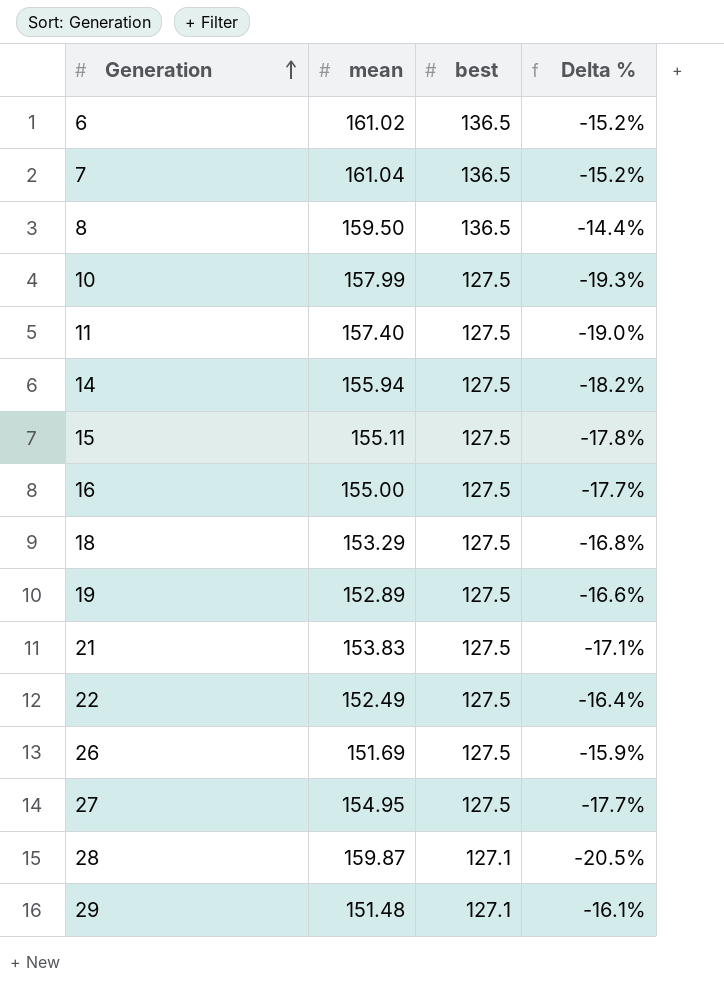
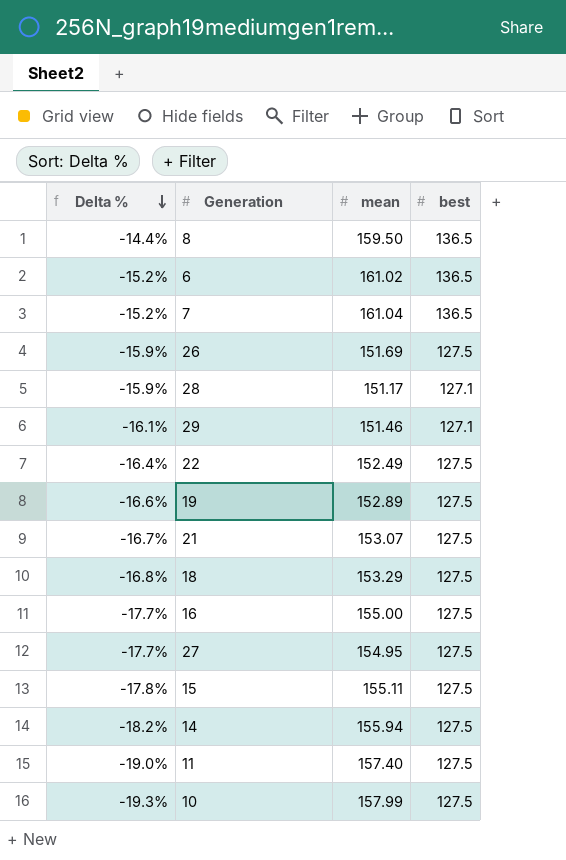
row order: Generation ascending -> Delta % descending
column Delta % | position: 4 -> 1
28 | Delta %: -20.5% -> -15.9%
28 | mean: 159.87 -> 151.17
29 | mean: 151.48 -> 151.46
21 | Delta %: -17.1% -> -16.7%
21 | mean: 153.83 -> 153.07

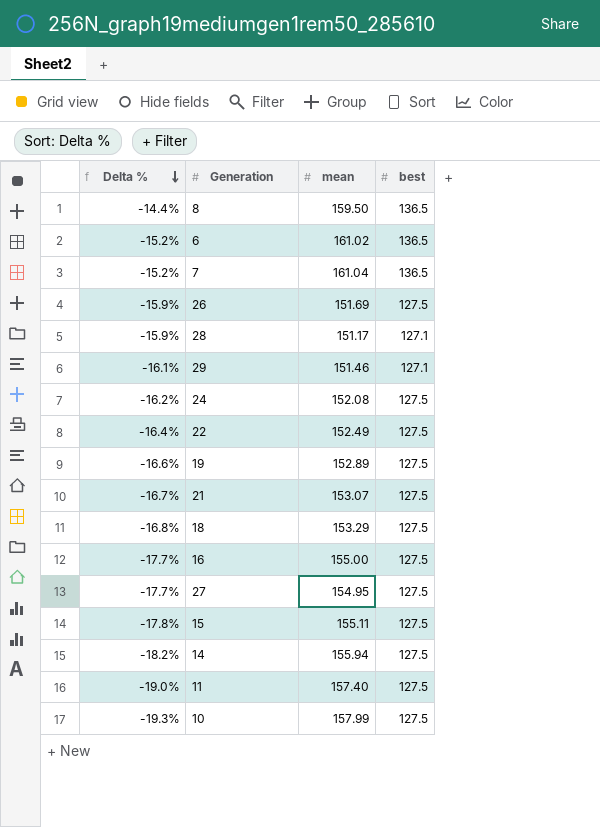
row 24: none -> -16.2% | 152.08 | 127.5

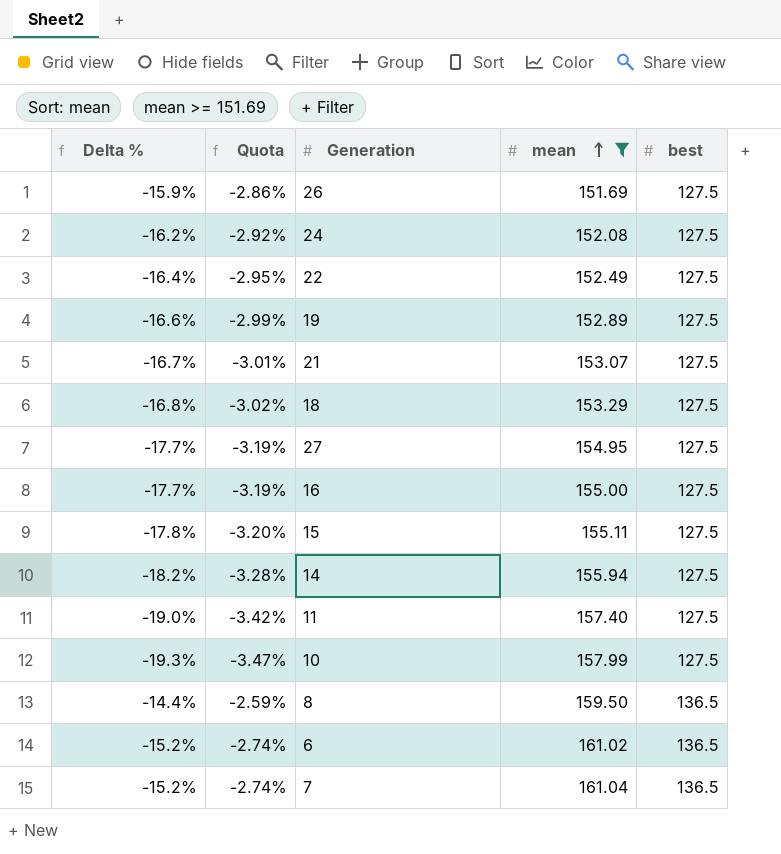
filter: none -> mean >= 151.69
row order: Delta % descending -> mean ascending
column Quota | formula: none -> [Delta %] * 0.18

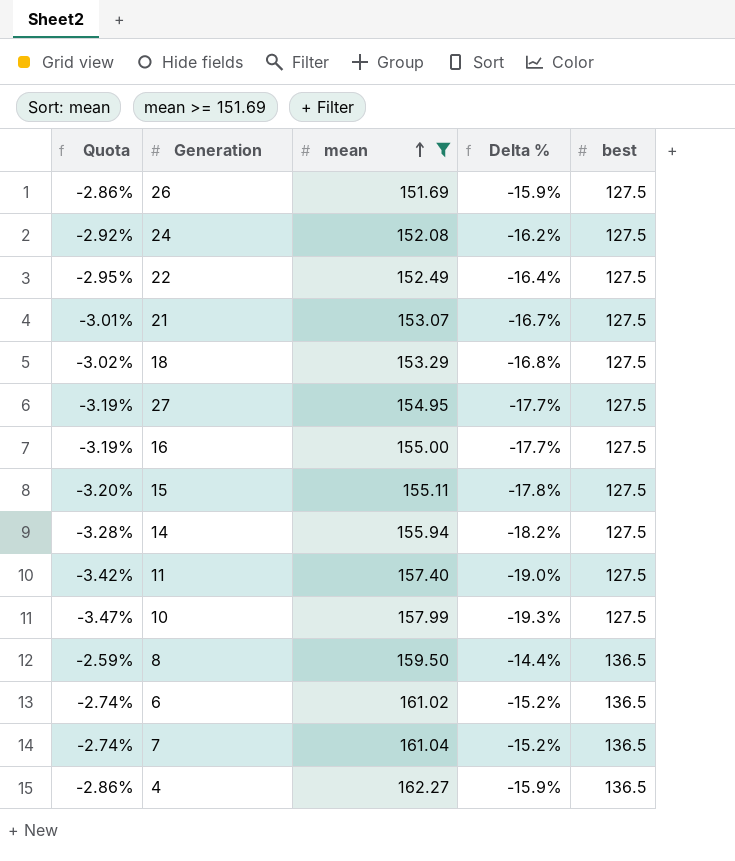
column Delta % | position: 1 -> 4
row 19: -16.6% | -2.99% | 152.89 | 127.5 -> none
row 4: none -> -2.86% | 162.27 | -15.9% | 136.5

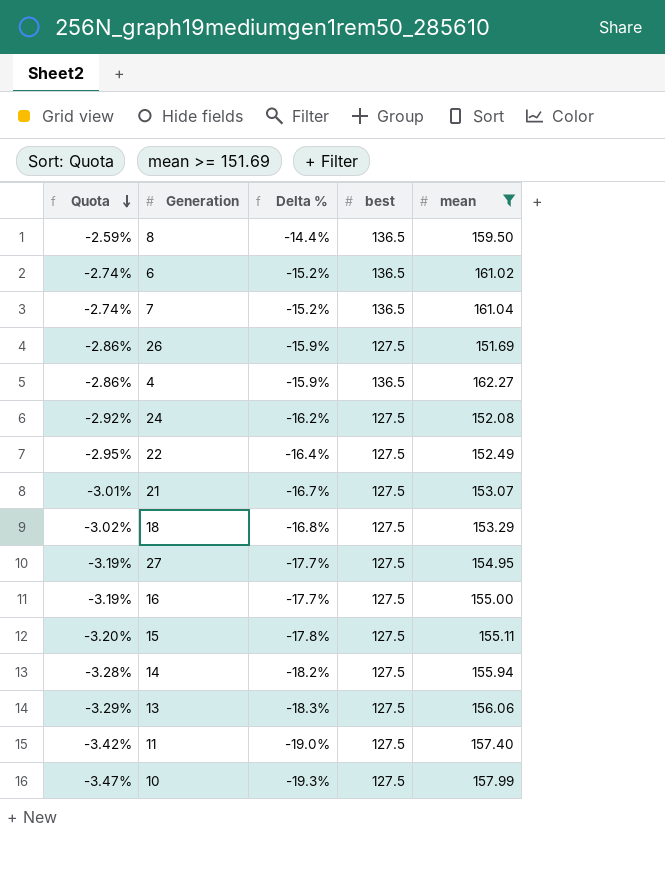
row order: mean ascending -> Quota descending
column mean | position: 3 -> 5
row 13: none -> -3.29% | -18.3% | 127.5 | 156.06

